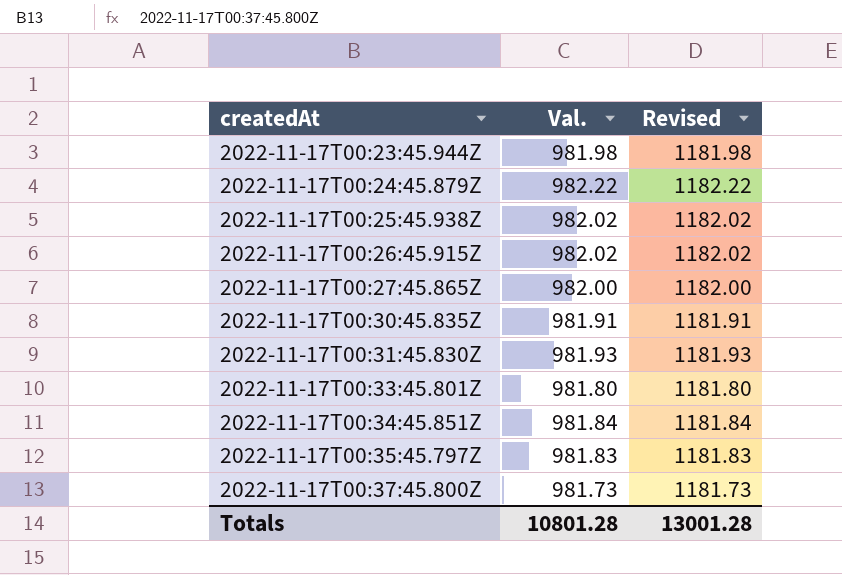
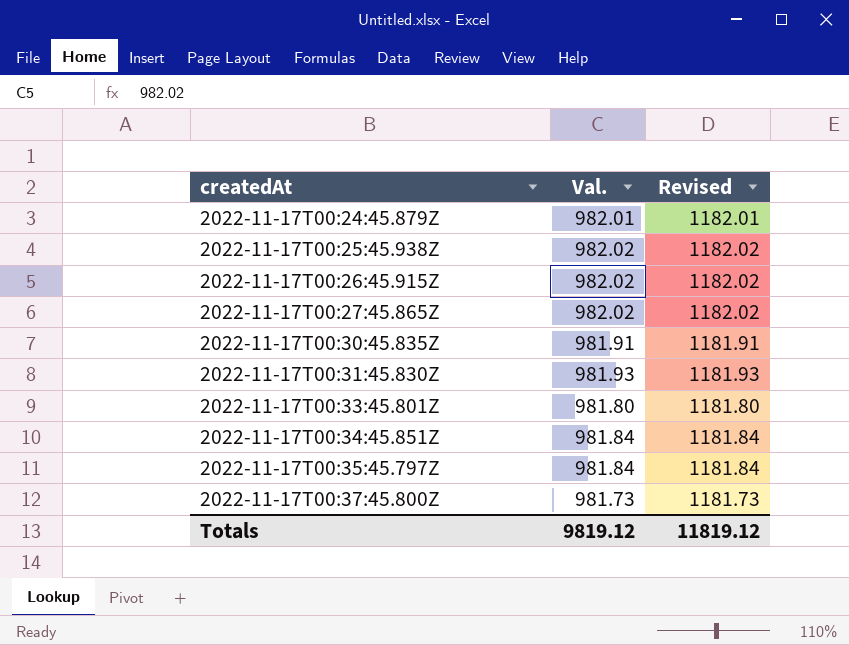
row 2022-11-17T00:23:45.944Z: 981.98 | 1181.98 -> none
2022-11-17T00:24:45.879Z | Val.: 982.22 -> 982.01
2022-11-17T00:24:45.879Z | Revised: 1182.22 -> 1182.01
2022-11-17T00:27:45.865Z | Val.: 982.00 -> 982.02
2022-11-17T00:27:45.865Z | Revised: 1182.00 -> 1182.02
2022-11-17T00:35:45.797Z | Val.: 981.83 -> 981.84
2022-11-17T00:35:45.797Z | Revised: 1181.83 -> 1181.84
Totals | Val.: 10801.28 -> 9819.12
Totals | Revised: 13001.28 -> 11819.12

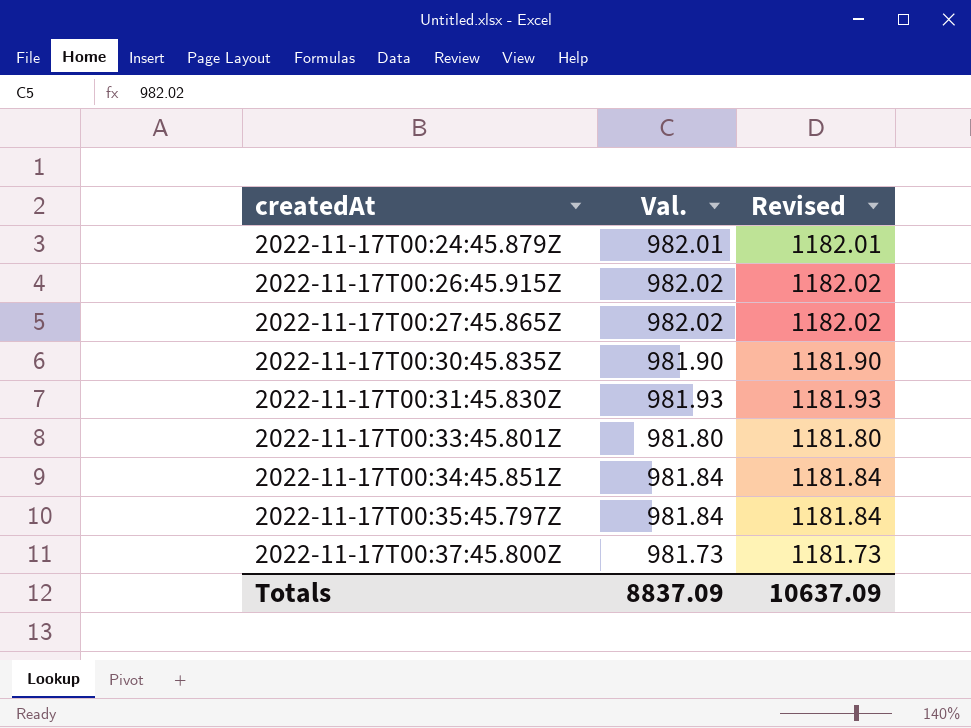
row 2022-11-17T00:25:45.938Z: 982.02 | 1182.02 -> none
2022-11-17T00:30:45.835Z | Val.: 981.91 -> 981.90
2022-11-17T00:30:45.835Z | Revised: 1181.91 -> 1181.90
Totals | Val.: 9819.12 -> 8837.09
Totals | Revised: 11819.12 -> 10637.09

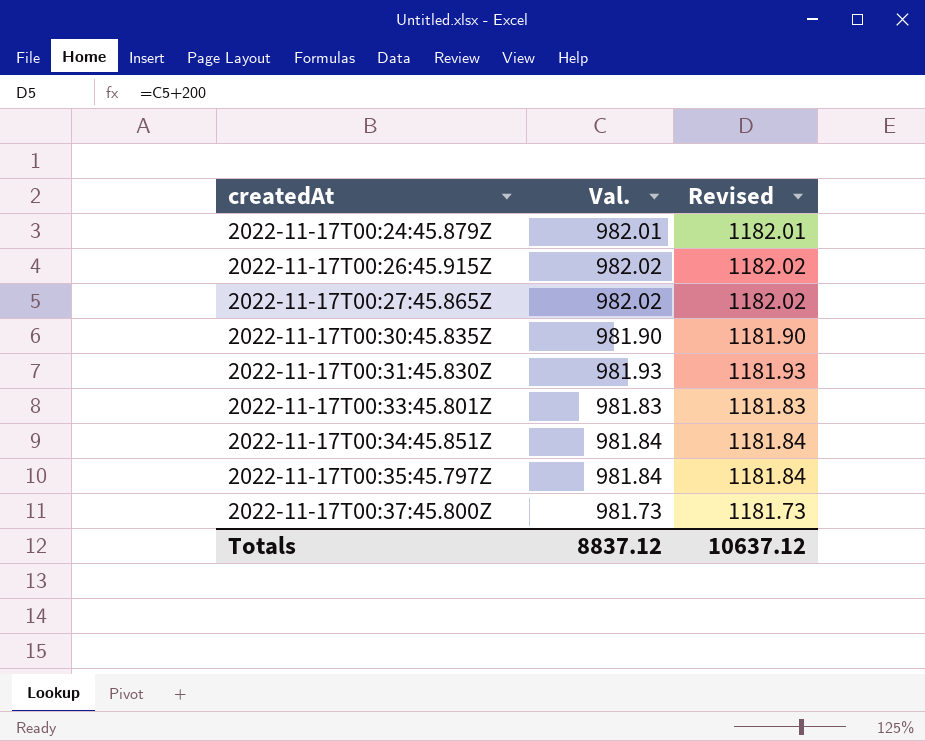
2022-11-17T00:33:45.801Z | Val.: 981.80 -> 981.83
2022-11-17T00:33:45.801Z | Revised: 1181.80 -> 1181.83
Totals | Val.: 8837.09 -> 8837.12
Totals | Revised: 10637.09 -> 10637.12

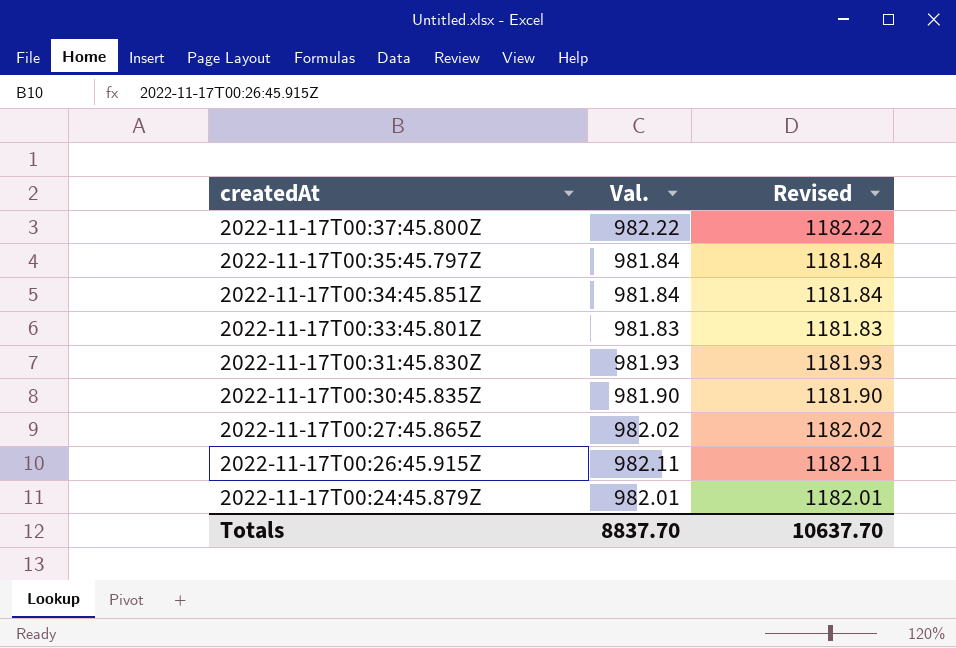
row order: createdAt ascending -> createdAt descending
2022-11-17T00:37:45.800Z | Val.: 981.73 -> 982.22
2022-11-17T00:37:45.800Z | Revised: 1181.73 -> 1182.22
2022-11-17T00:26:45.915Z | Val.: 982.02 -> 982.11
2022-11-17T00:26:45.915Z | Revised: 1182.02 -> 1182.11
Totals | Val.: 8837.12 -> 8837.70
Totals | Revised: 10637.12 -> 10637.70

